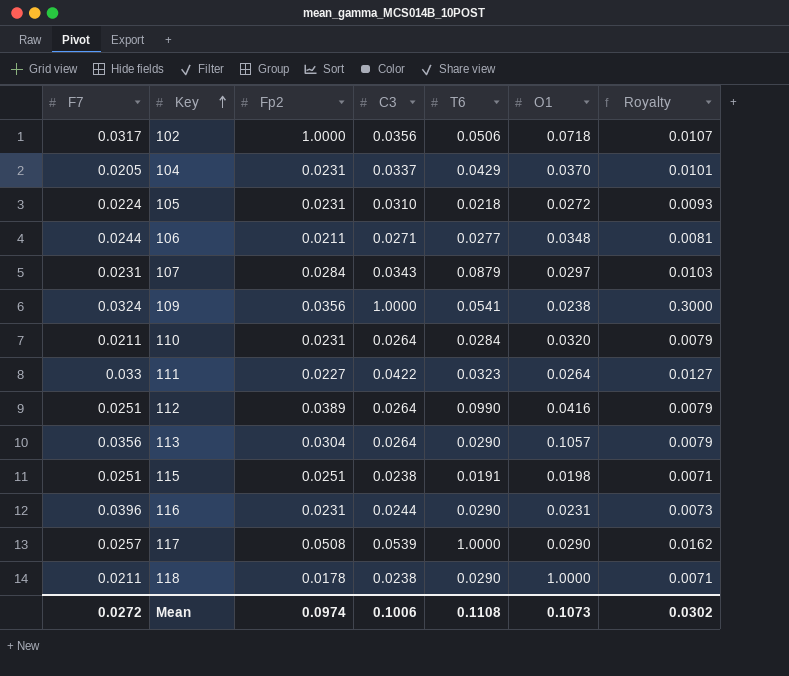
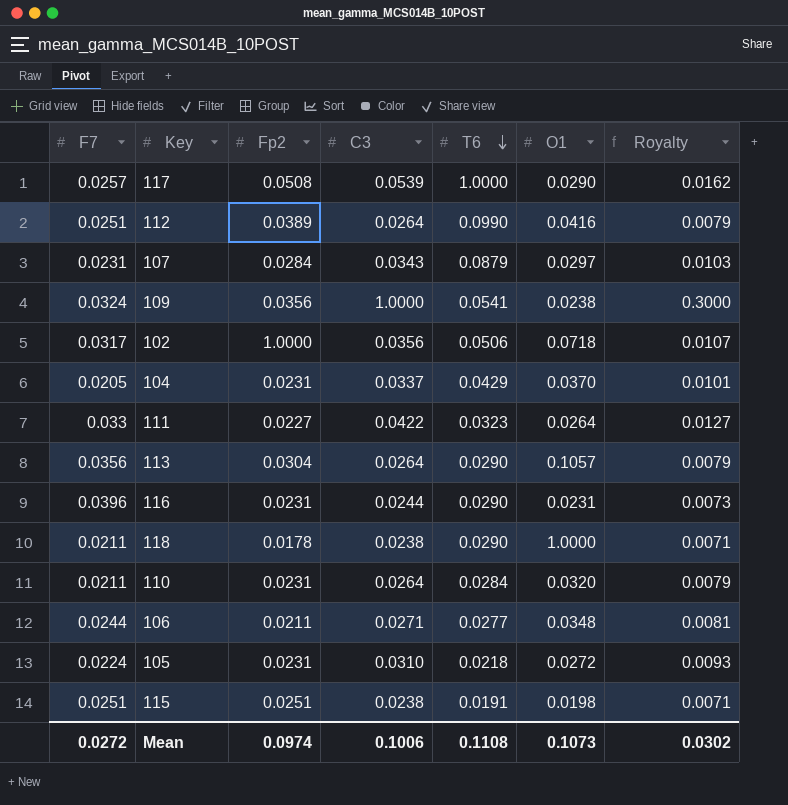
row order: Key ascending -> T6 descending

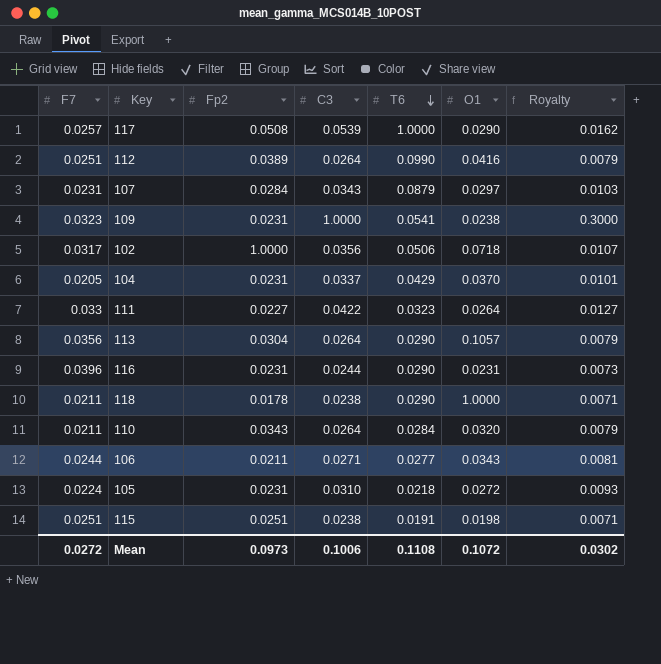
109 | F7: 0.0324 -> 0.0323
109 | Fp2: 0.0356 -> 0.0231
110 | Fp2: 0.0231 -> 0.0343
106 | O1: 0.0348 -> 0.0343
Mean | Fp2: 0.0974 -> 0.0973
Mean | O1: 0.1073 -> 0.1072

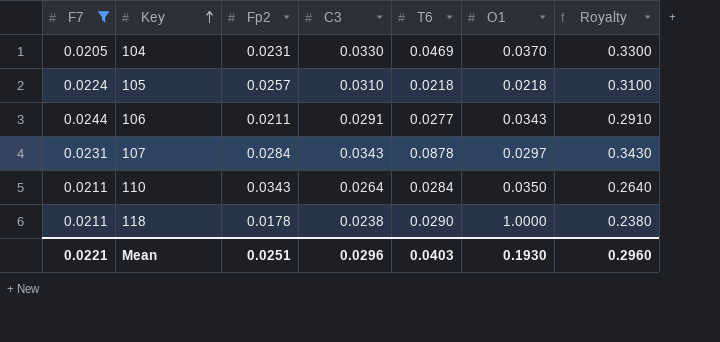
filter: none -> F7 <= 0.0244
row order: T6 descending -> Key ascending
column Royalty | formula: [C3] * 0.3 -> [C3] * 10
104 | C3: 0.0337 -> 0.0330
104 | T6: 0.0429 -> 0.0469
105 | Fp2: 0.0231 -> 0.0257
105 | O1: 0.0272 -> 0.0218
106 | C3: 0.0271 -> 0.0291
107 | T6: 0.0879 -> 0.0878
110 | O1: 0.0320 -> 0.0350
Mean | F7: 0.0272 -> 0.0221
Mean | Fp2: 0.0973 -> 0.0251
Mean | C3: 0.1006 -> 0.0296
Mean | T6: 0.1108 -> 0.0403
Mean | O1: 0.1072 -> 0.1930
Mean | Royalty: 0.0302 -> 0.2960

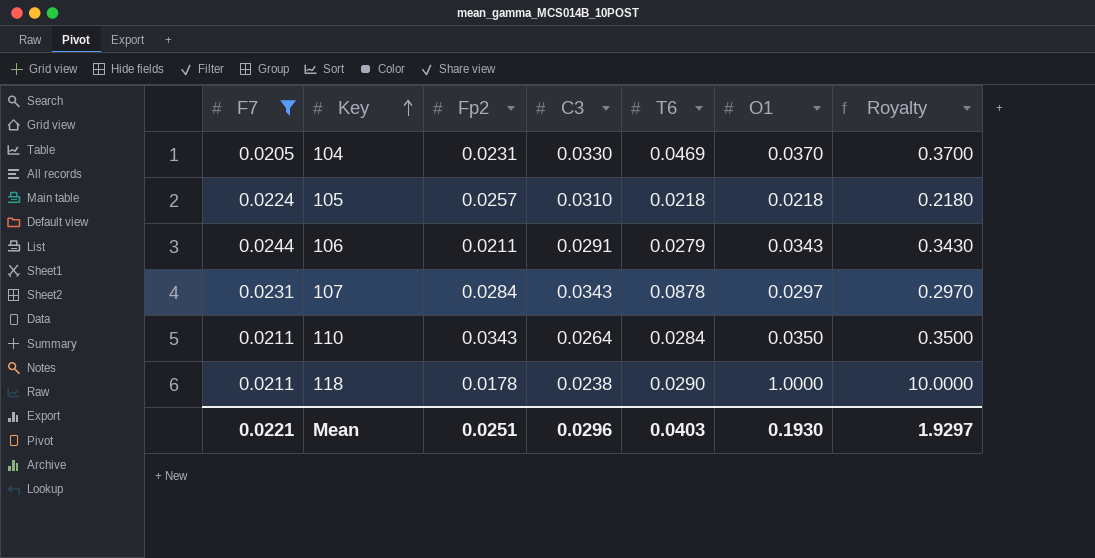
column Royalty | formula: [C3] * 10 -> [O1] * 10
106 | T6: 0.0277 -> 0.0279
Mean | Royalty: 0.2960 -> 1.9297

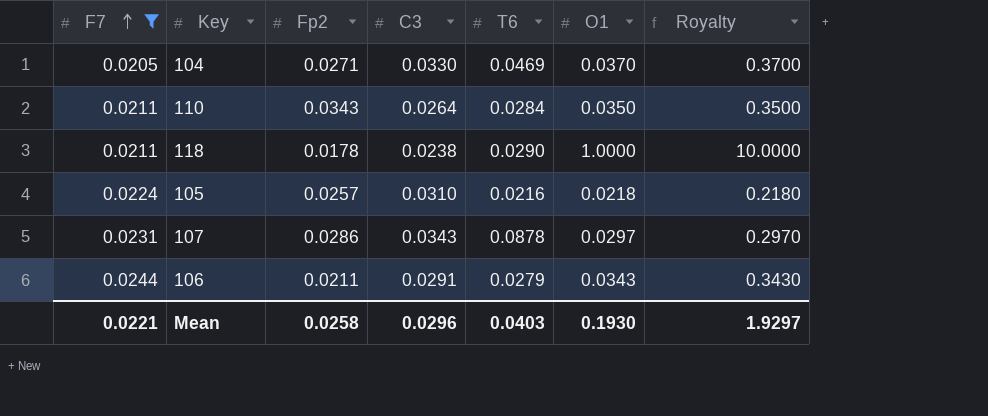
row order: Key ascending -> F7 ascending
104 | Fp2: 0.0231 -> 0.0271
105 | T6: 0.0218 -> 0.0216
107 | Fp2: 0.0284 -> 0.0286
Mean | Fp2: 0.0251 -> 0.0258

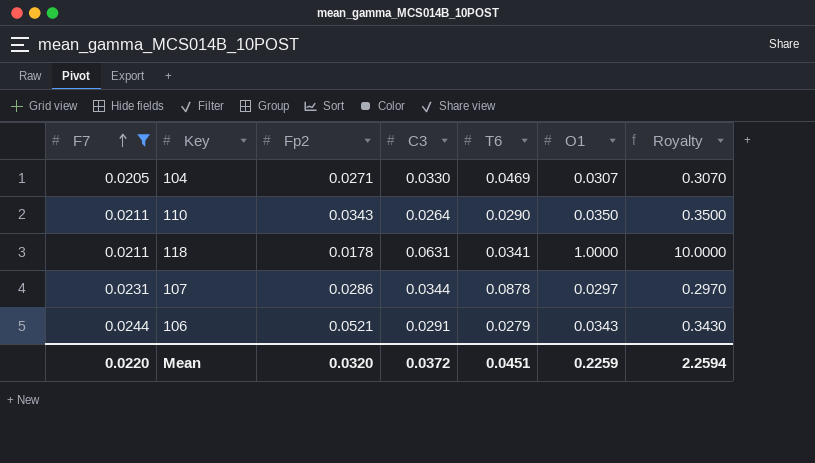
row 105: 0.0224 | 0.0257 | 0.0310 | 0.0216 | 0.0218 | 0.2180 -> none
104 | O1: 0.0370 -> 0.0307
104 | Royalty: 0.3700 -> 0.3070
110 | T6: 0.0284 -> 0.0290
118 | C3: 0.0238 -> 0.0631
118 | T6: 0.0290 -> 0.0341
107 | C3: 0.0343 -> 0.0344
106 | Fp2: 0.0211 -> 0.0521
Mean | F7: 0.0221 -> 0.0220
Mean | Fp2: 0.0258 -> 0.0320
Mean | C3: 0.0296 -> 0.0372
Mean | T6: 0.0403 -> 0.0451
Mean | O1: 0.1930 -> 0.2259
Mean | Royalty: 1.9297 -> 2.2594

